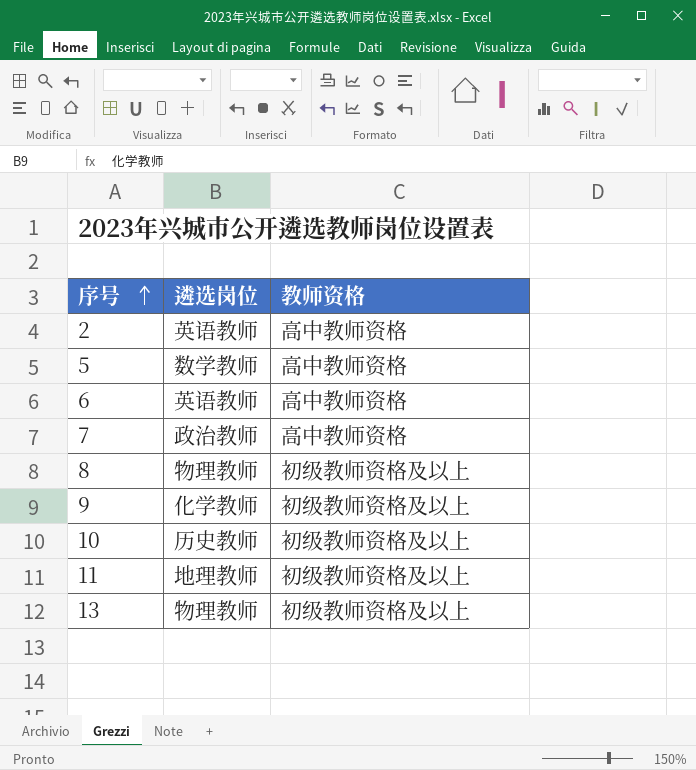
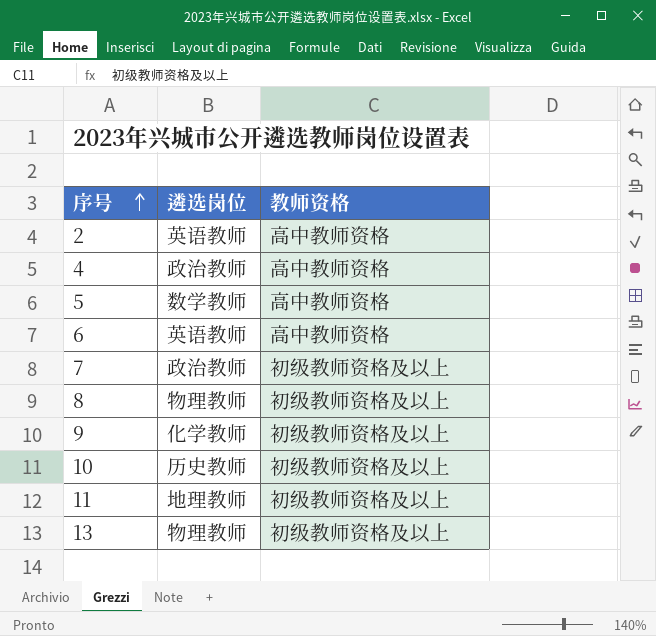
row 4: none -> 政治教师 | 高中教师资格
7 | 教师资格: 高中教师资格 -> 初级教师资格及以上

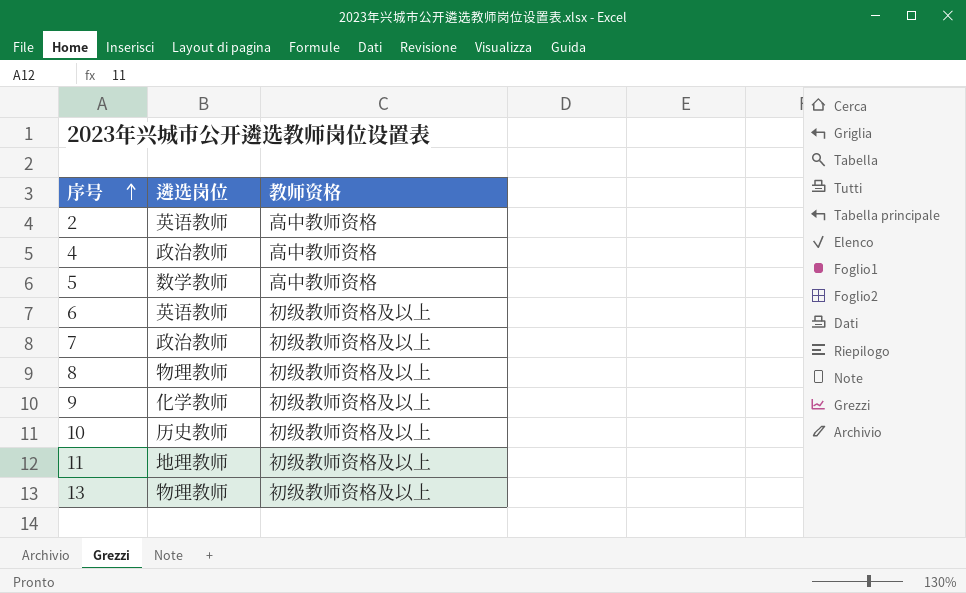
6 | 教师资格: 高中教师资格 -> 初级教师资格及以上

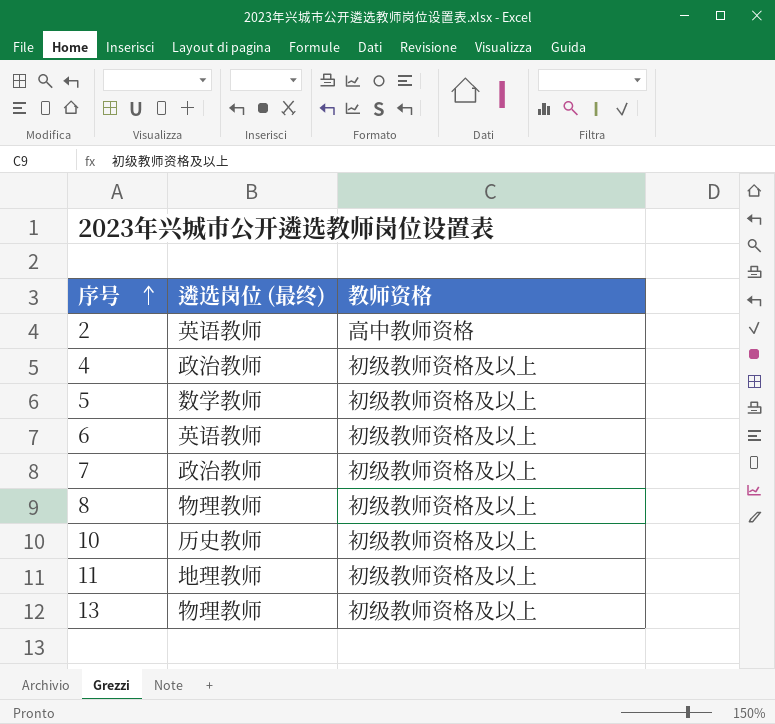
column name: 遴选岗位 -> 遴选岗位 (最终)
row 9: 化学教师 | 初级教师资格及以上 -> none
4 | 教师资格: 高中教师资格 -> 初级教师资格及以上
5 | 教师资格: 高中教师资格 -> 初级教师资格及以上

